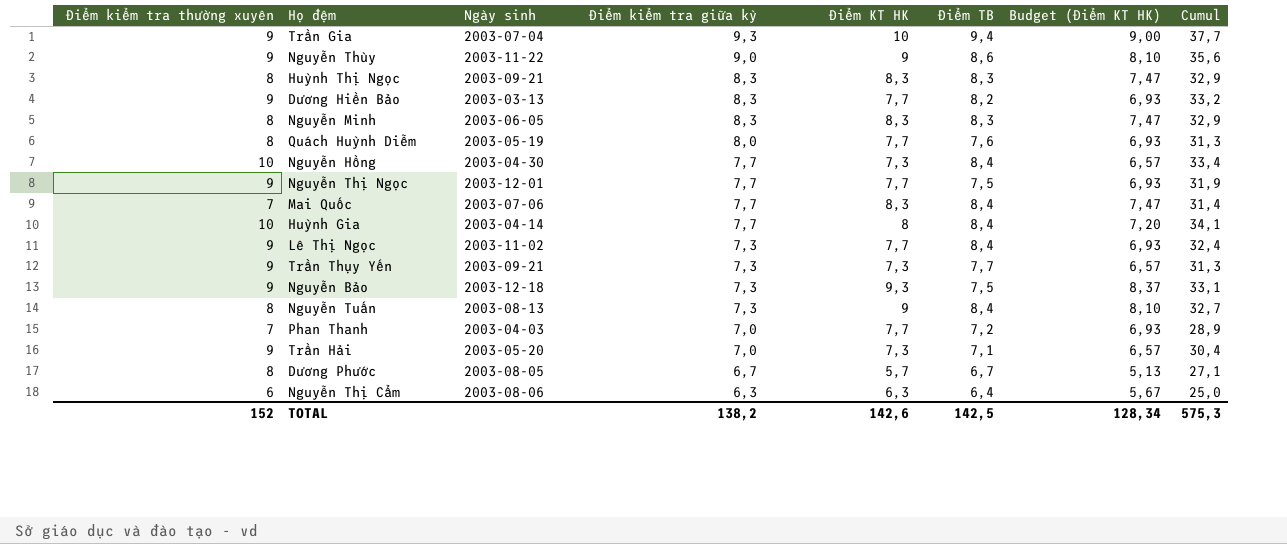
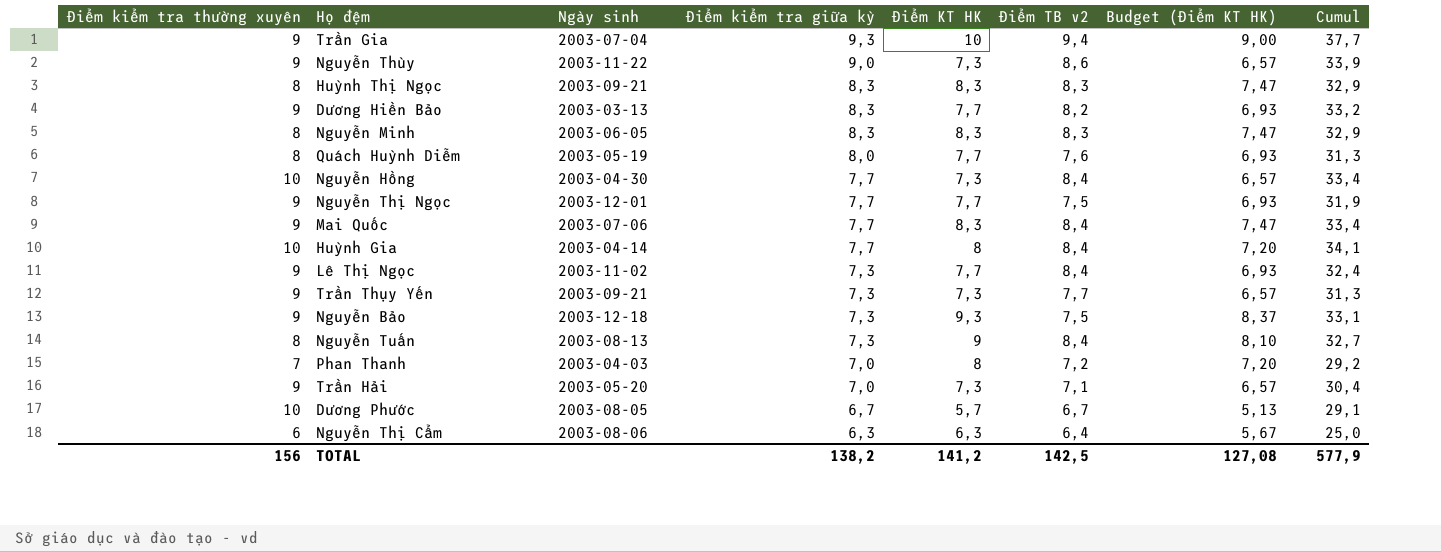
column name: Điểm TB -> Điểm TB v2
Nguyễn Thùy | Điểm KT HK: 9 -> 7,3
Nguyễn Thùy | Budget (Điểm KT HK): 8,10 -> 6,57
Nguyễn Thùy | Cumul: 35,6 -> 33,9
Mai Quốc | Điểm kiểm tra thường xuyên: 7 -> 9
Mai Quốc | Cumul: 31,4 -> 33,4
Phan Thanh | Điểm KT HK: 7,7 -> 8
Phan Thanh | Budget (Điểm KT HK): 6,93 -> 7,20
Phan Thanh | Cumul: 28,9 -> 29,2
Dương Phước | Điểm kiểm tra thường xuyên: 8 -> 10
Dương Phước | Cumul: 27,1 -> 29,1
TOTAL | Điểm kiểm tra thường xuyên: 152 -> 156
TOTAL | Điểm KT HK: 142,6 -> 141,2
TOTAL | Budget (Điểm KT HK): 128,34 -> 127,08
TOTAL | Cumul: 575,3 -> 577,9

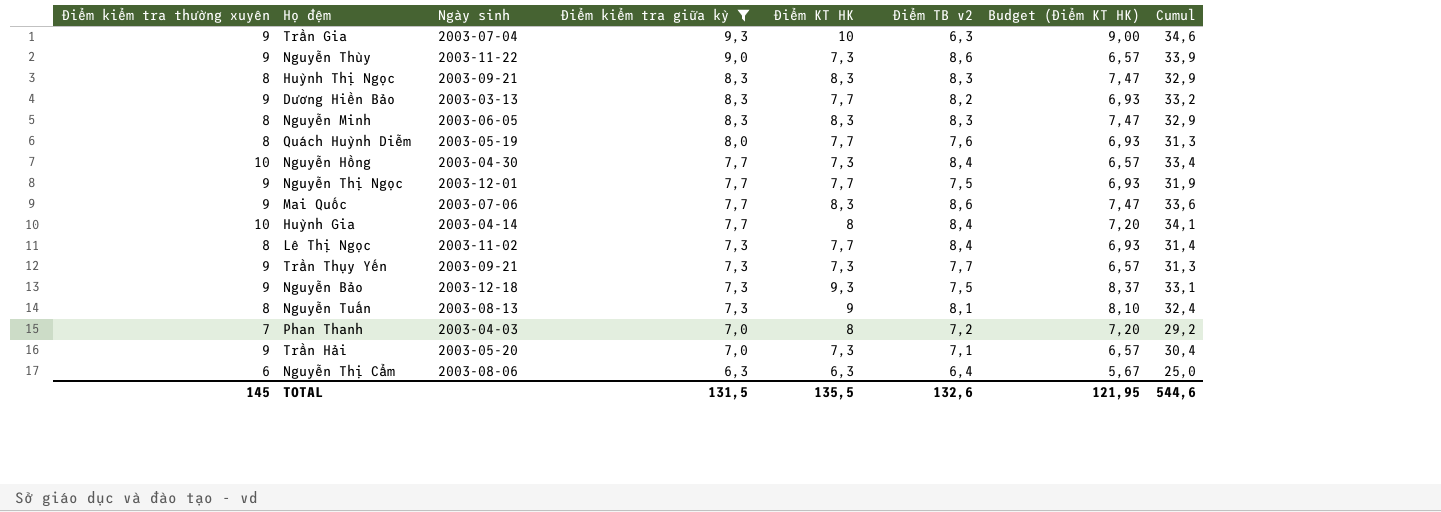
filter: none -> Điểm kiểm tra giữa kỳ != 6,7
Trần Gia | Điểm TB v2: 9,4 -> 6,3
Trần Gia | Cumul: 37,7 -> 34,6
Mai Quốc | Điểm TB v2: 8,4 -> 8,6
Mai Quốc | Cumul: 33,4 -> 33,6
Lê Thị Ngọc | Điểm kiểm tra thường xuyên: 9 -> 8
Lê Thị Ngọc | Cumul: 32,4 -> 31,4
Nguyễn Tuấn | Điểm TB v2: 8,4 -> 8,1
Nguyễn Tuấn | Cumul: 32,7 -> 32,4
TOTAL | Điểm kiểm tra thường xuyên: 156 -> 145
TOTAL | Điểm kiểm tra giữa kỳ: 138,2 -> 131,5
TOTAL | Điểm KT HK: 141,2 -> 135,5
TOTAL | Điểm TB v2: 142,5 -> 132,6
TOTAL | Budget (Điểm KT HK): 127,08 -> 121,95
TOTAL | Cumul: 577,9 -> 544,6

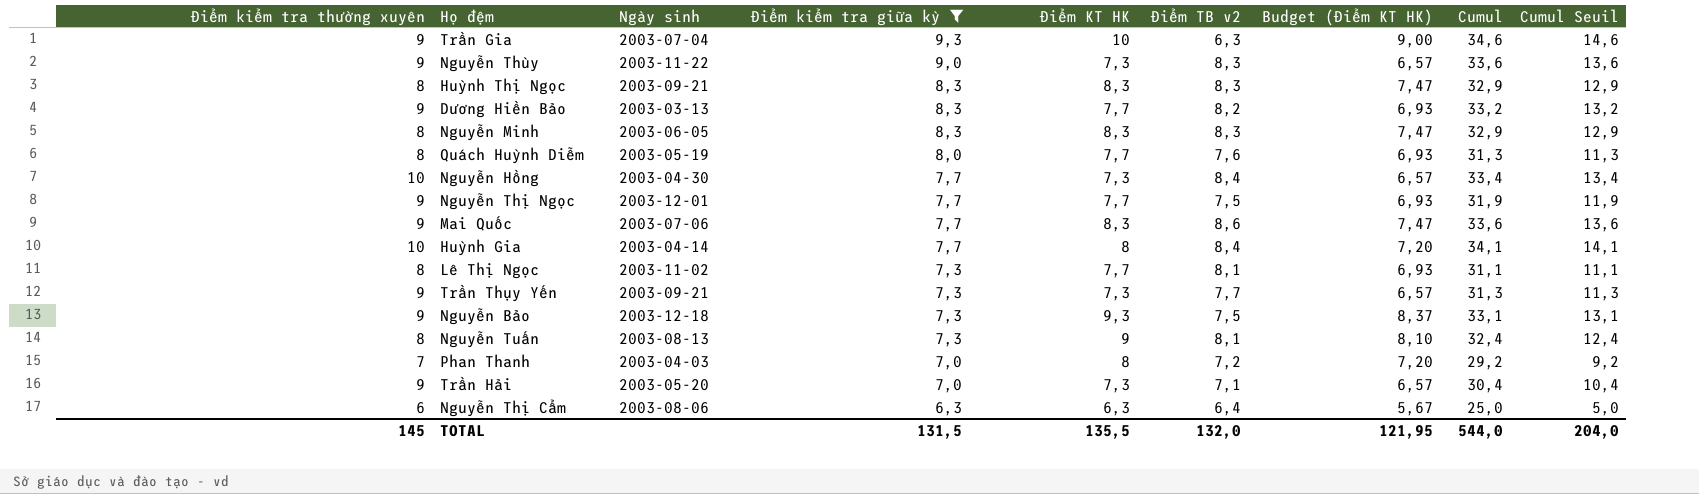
column Cumul Seuil | formula: none -> [Cumul] - 20
Nguyễn Thùy | Điểm TB v2: 8,6 -> 8,3
Nguyễn Thùy | Cumul: 33,9 -> 33,6
Lê Thị Ngọc | Điểm TB v2: 8,4 -> 8,1
Lê Thị Ngọc | Cumul: 31,4 -> 31,1
TOTAL | Điểm TB v2: 132,6 -> 132,0
TOTAL | Cumul: 544,6 -> 544,0

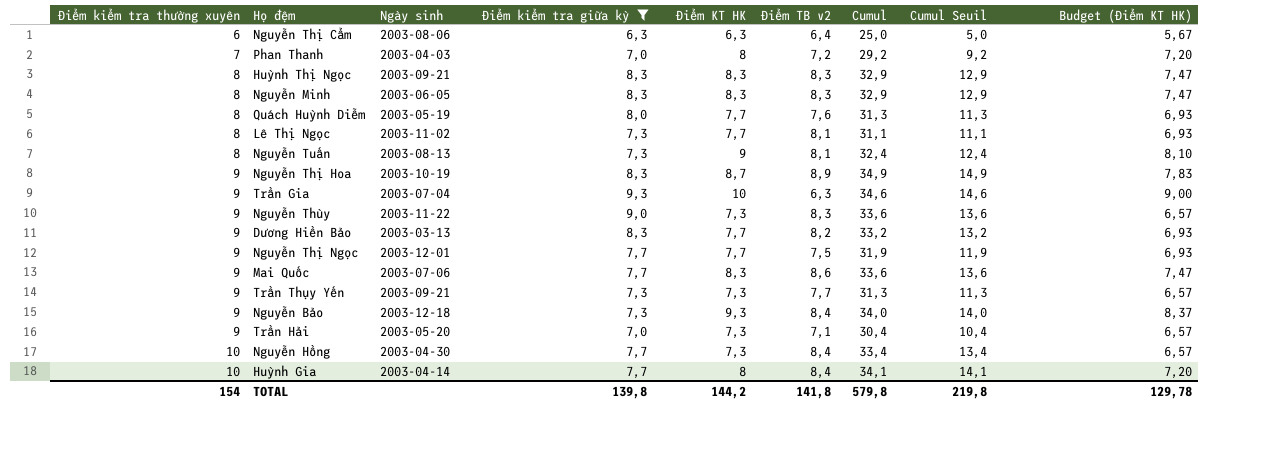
row order: Điểm kiểm tra giữa kỳ descending -> Điểm kiểm tra thường xuyên ascending
column Budget (Điểm KT HK) | position: 7 -> 9
row Nguyễn Thị Hoa: none -> 9 | 2003-10-19 | 8,3 | 8,7 | 8,9 | 34,9 | 14,9 | 7,83
Nguyễn Bảo | Điểm TB v2: 7,5 -> 8,4
Nguyễn Bảo | Cumul: 33,1 -> 34,0
Nguyễn Bảo | Cumul Seuil: 13,1 -> 14,0
TOTAL | Điểm kiểm tra thường xuyên: 145 -> 154
TOTAL | Điểm kiểm tra giữa kỳ: 131,5 -> 139,8
TOTAL | Điểm KT HK: 135,5 -> 144,2
TOTAL | Điểm TB v2: 132,0 -> 141,8
TOTAL | Cumul: 544,0 -> 579,8
TOTAL | Cumul Seuil: 204,0 -> 219,8
TOTAL | Budget (Điểm KT HK): 121,95 -> 129,78

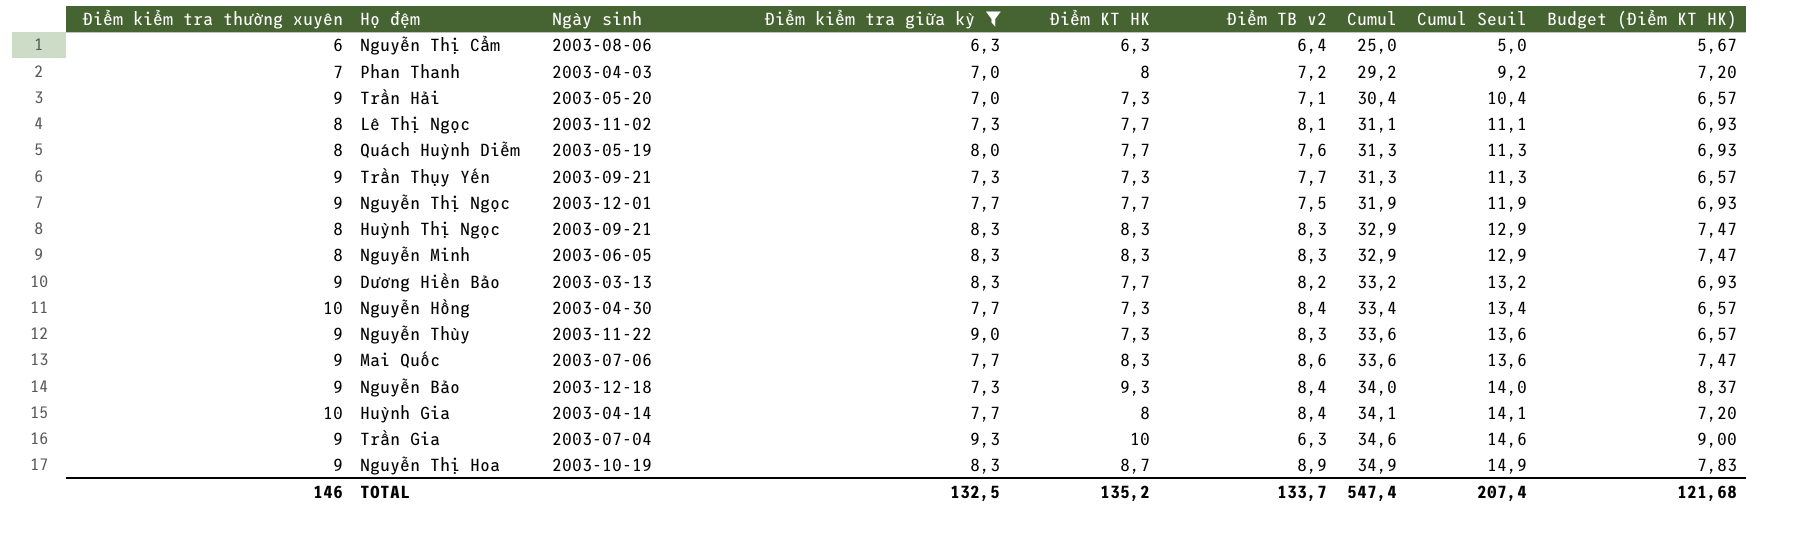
row order: Điểm kiểm tra thường xuyên ascending -> Cumul ascending
row Nguyễn Tuấn: 8 | 2003-08-13 | 7,3 | 9 | 8,1 | 32,4 | 12,4 | 8,10 -> none
TOTAL | Điểm kiểm tra thường xuyên: 154 -> 146
TOTAL | Điểm kiểm tra giữa kỳ: 139,8 -> 132,5
TOTAL | Điểm KT HK: 144,2 -> 135,2
TOTAL | Điểm TB v2: 141,8 -> 133,7
TOTAL | Cumul: 579,8 -> 547,4
TOTAL | Cumul Seuil: 219,8 -> 207,4
TOTAL | Budget (Điểm KT HK): 129,78 -> 121,68

